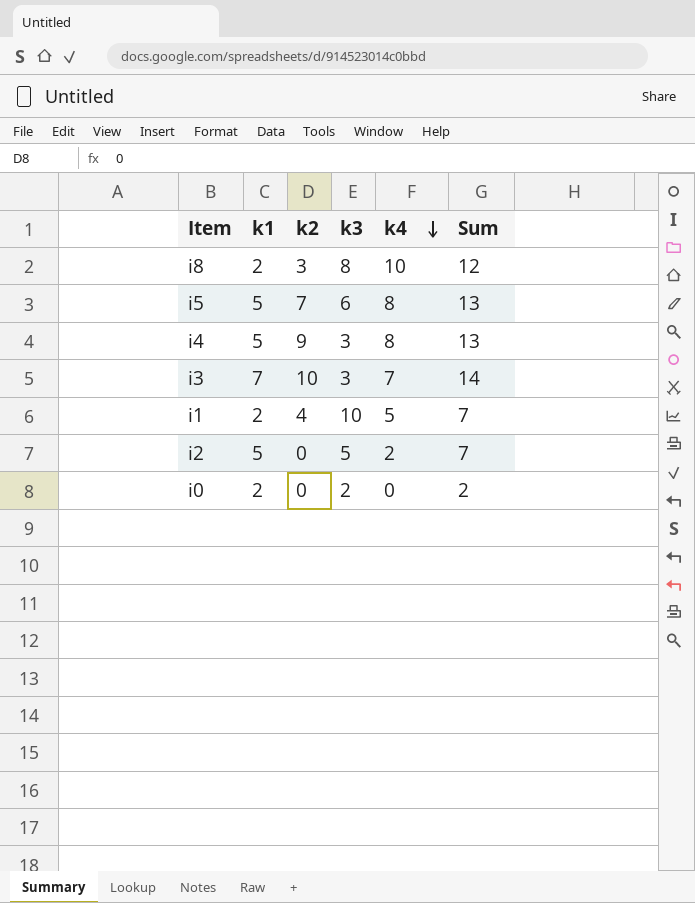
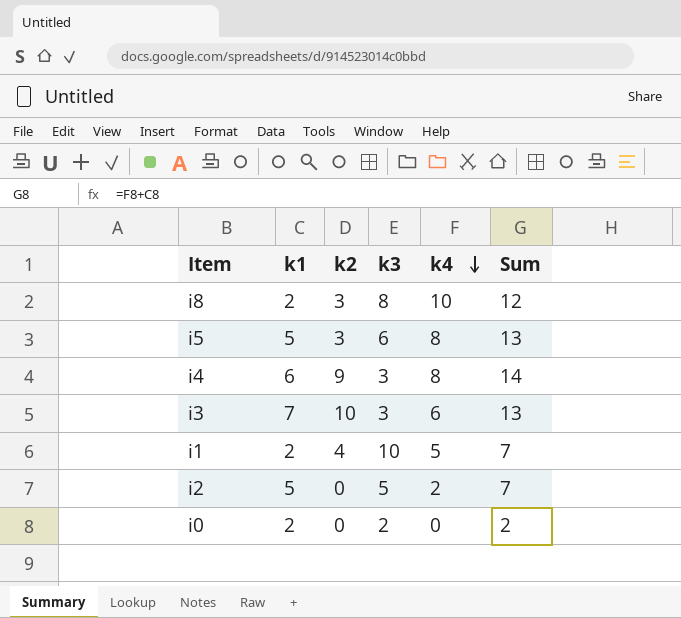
i5 | k2: 7 -> 3
i4 | k1: 5 -> 6
i4 | Sum: 13 -> 14
i3 | k4: 7 -> 6
i3 | Sum: 14 -> 13

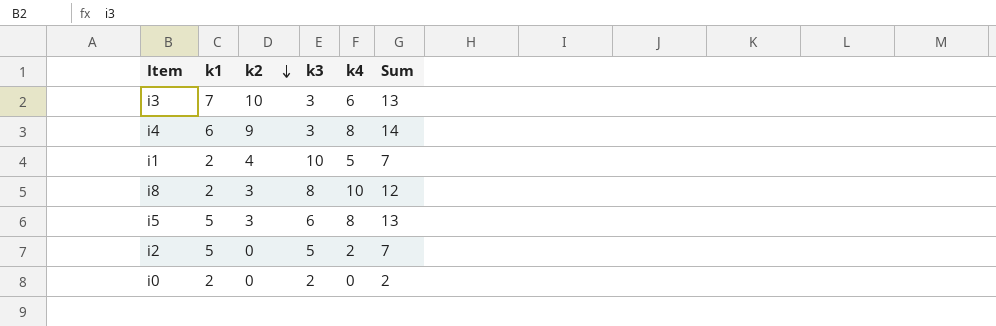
row order: k4 descending -> k2 descending

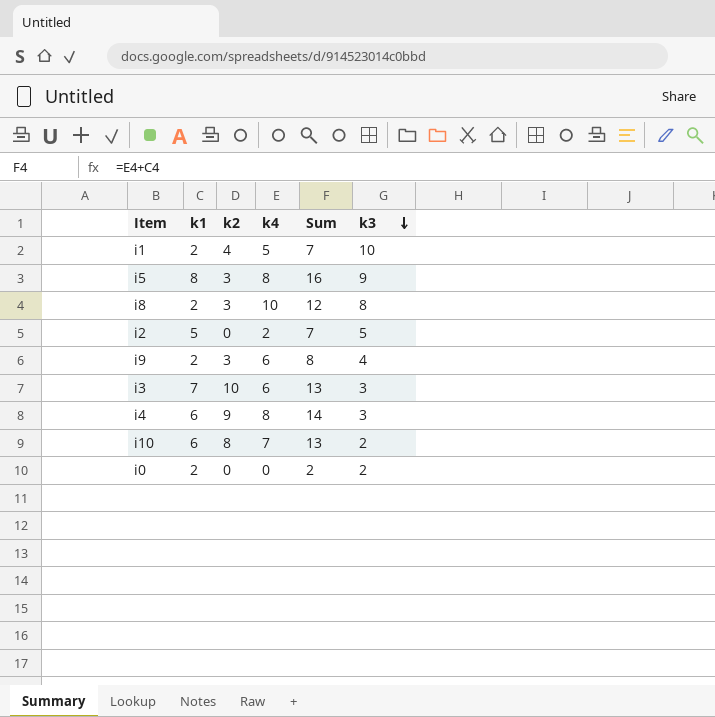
row order: k2 descending -> k3 descending
column k3 | position: 4 -> 6
i5 | k1: 5 -> 8
i5 | Sum: 13 -> 16
i5 | k3: 6 -> 9
row i9: none -> 2 | 3 | 6 | 8 | 4
row i10: none -> 6 | 8 | 7 | 13 | 2

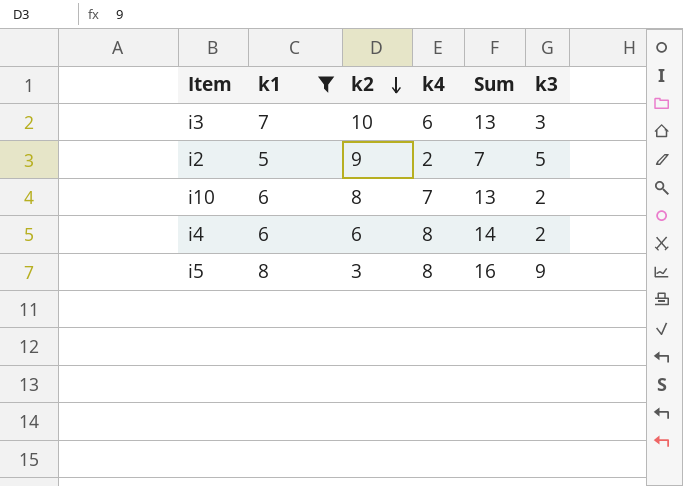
filter: none -> k1 != 2
row order: k3 descending -> k2 descending
i2 | k2: 0 -> 9
i4 | k2: 9 -> 6
i4 | k3: 3 -> 2

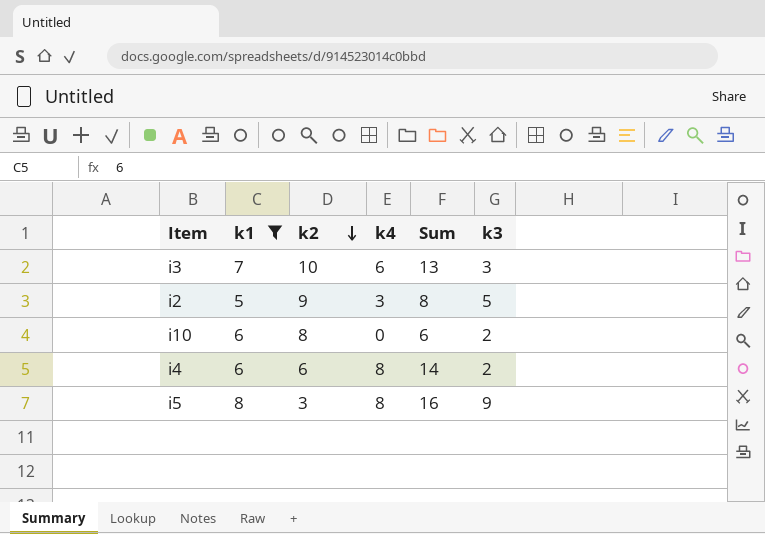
i2 | k4: 2 -> 3
i2 | Sum: 7 -> 8
i10 | k4: 7 -> 0
i10 | Sum: 13 -> 6

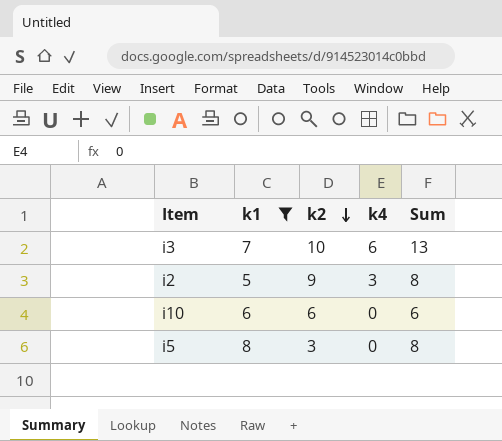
column k3 | position: 6 -> none
row i4: 6 | 6 | 8 | 14 | 2 -> none
i10 | k2: 8 -> 6
i5 | k4: 8 -> 0
i5 | Sum: 16 -> 8

